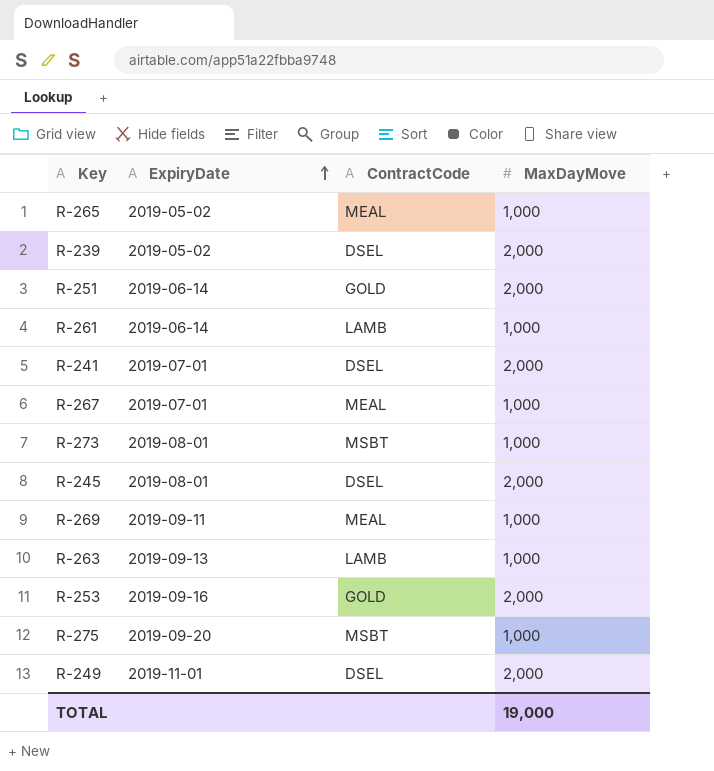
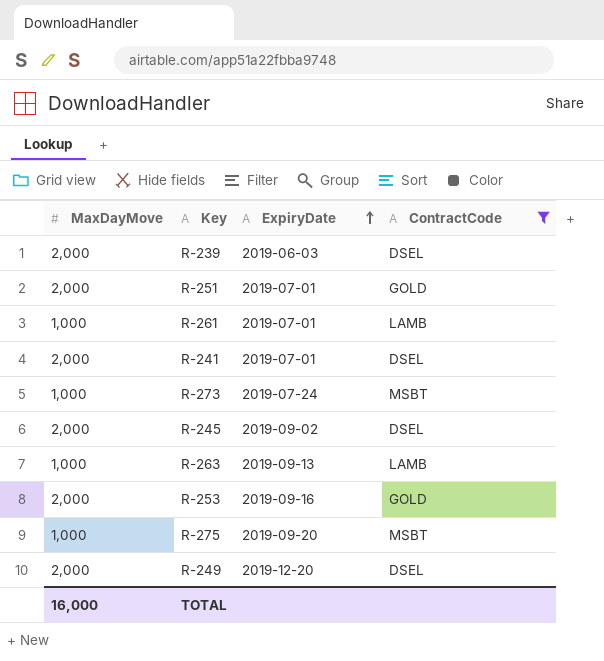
filter: none -> ContractCode != MEAL
column MaxDayMove | position: 4 -> 1
R-239 | ExpiryDate: 2019-05-02 -> 2019-06-03
R-251 | ExpiryDate: 2019-06-14 -> 2019-07-01
R-261 | ExpiryDate: 2019-06-14 -> 2019-07-01
R-273 | ExpiryDate: 2019-08-01 -> 2019-07-24
R-245 | ExpiryDate: 2019-08-01 -> 2019-09-02
R-249 | ExpiryDate: 2019-11-01 -> 2019-12-20
TOTAL | MaxDayMove: 19,000 -> 16,000

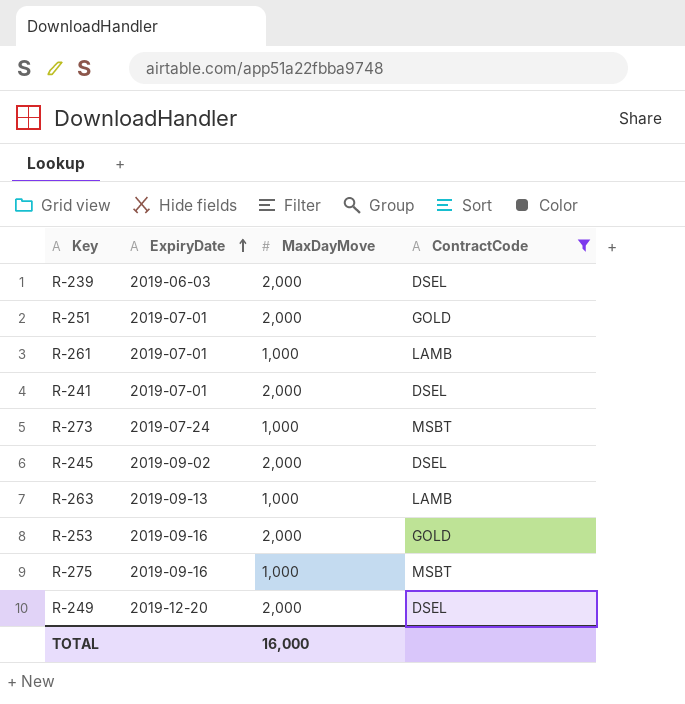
column MaxDayMove | position: 1 -> 3
R-275 | ExpiryDate: 2019-09-20 -> 2019-09-16

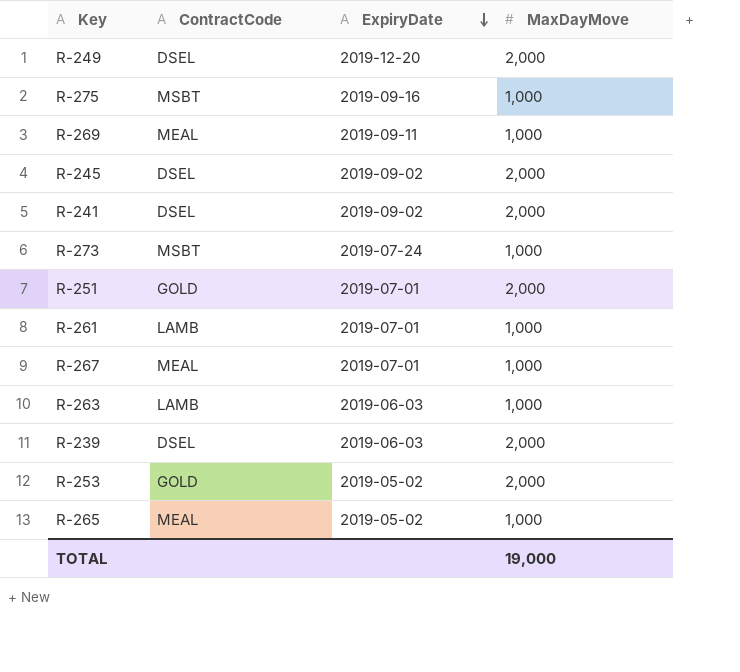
filter: ContractCode != MEAL -> none
row order: ExpiryDate ascending -> ExpiryDate descending
column ContractCode | position: 4 -> 2
R-241 | ExpiryDate: 2019-07-01 -> 2019-09-02
R-263 | ExpiryDate: 2019-09-13 -> 2019-06-03
R-253 | ExpiryDate: 2019-09-16 -> 2019-05-02
TOTAL | MaxDayMove: 16,000 -> 19,000

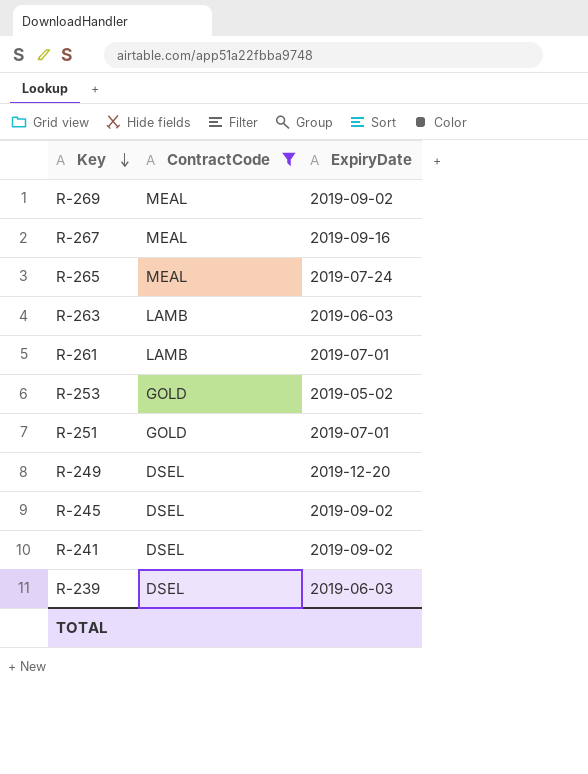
filter: none -> ContractCode != MSBT
row order: ExpiryDate descending -> Key descending
column MaxDayMove | position: 4 -> none
R-269 | ExpiryDate: 2019-09-11 -> 2019-09-02
R-267 | ExpiryDate: 2019-07-01 -> 2019-09-16
R-265 | ExpiryDate: 2019-05-02 -> 2019-07-24

